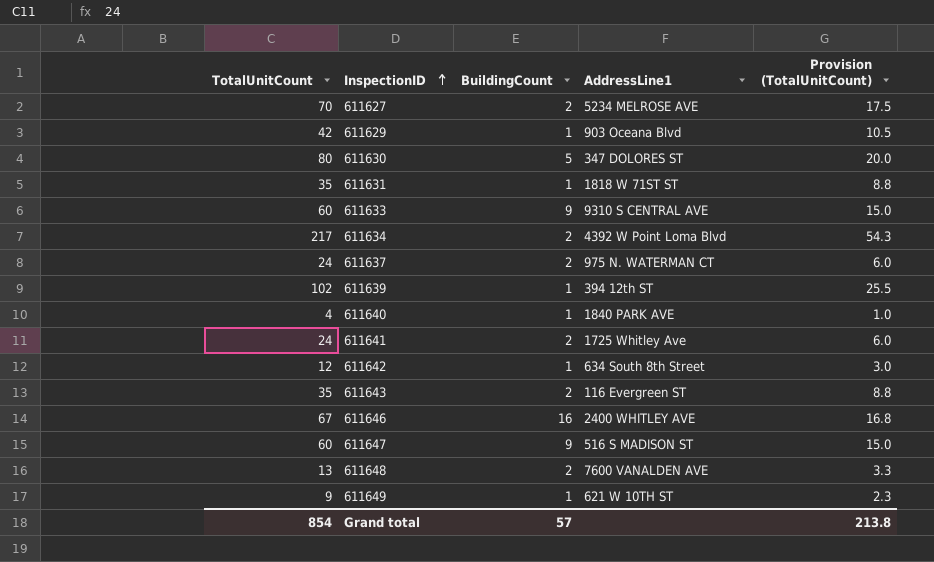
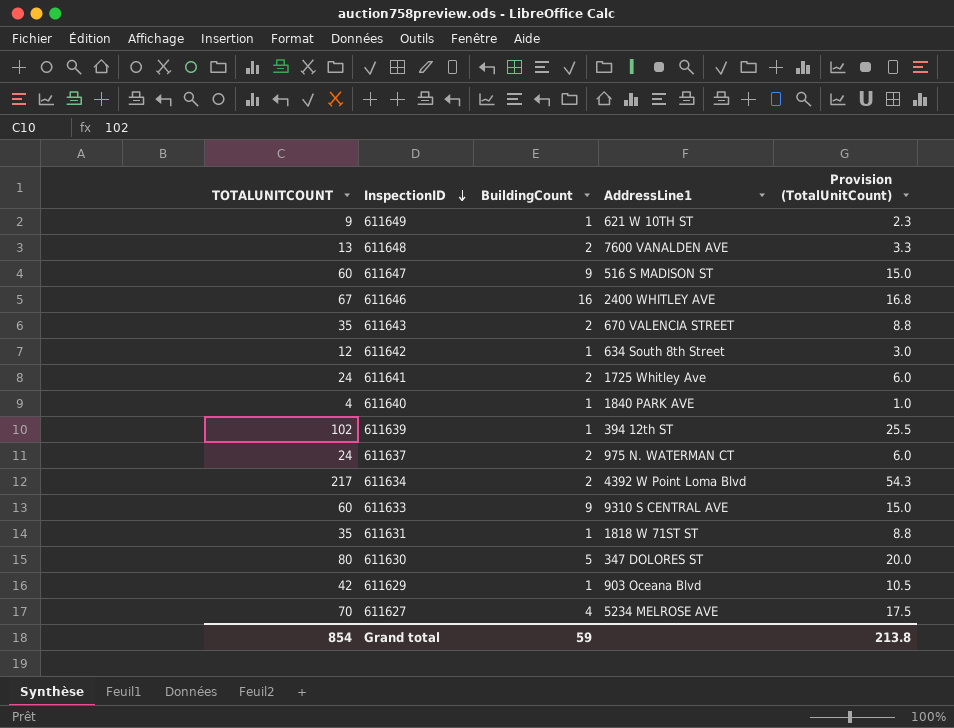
row order: InspectionID ascending -> InspectionID descending
column name: TotalUnitCount -> TOTALUNITCOUNT
611643 | AddressLine1: 116 Evergreen ST -> 670 VALENCIA STREET
611627 | BuildingCount: 2 -> 4
Grand total | BuildingCount: 57 -> 59

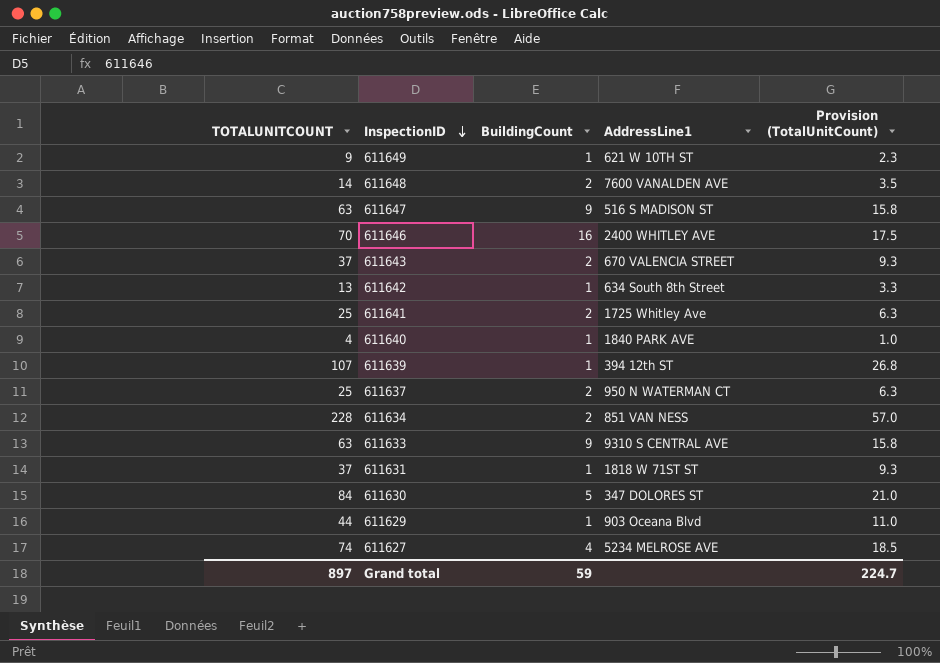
611648 | TOTALUNITCOUNT: 13 -> 14
611648 | Provision (TotalUnitCount): 3.3 -> 3.5
611647 | TOTALUNITCOUNT: 60 -> 63
611647 | Provision (TotalUnitCount): 15.0 -> 15.8
611646 | TOTALUNITCOUNT: 67 -> 70
611646 | Provision (TotalUnitCount): 16.8 -> 17.5
611643 | TOTALUNITCOUNT: 35 -> 37
611643 | Provision (TotalUnitCount): 8.8 -> 9.3
611642 | TOTALUNITCOUNT: 12 -> 13
611642 | Provision (TotalUnitCount): 3.0 -> 3.3
611641 | TOTALUNITCOUNT: 24 -> 25
611641 | Provision (TotalUnitCount): 6.0 -> 6.3
611639 | TOTALUNITCOUNT: 102 -> 107
611639 | Provision (TotalUnitCount): 25.5 -> 26.8
611637 | TOTALUNITCOUNT: 24 -> 25
611637 | AddressLine1: 975 N. WATERMAN CT -> 950 N WATERMAN CT
611637 | Provision (TotalUnitCount): 6.0 -> 6.3
611634 | TOTALUNITCOUNT: 217 -> 228
611634 | AddressLine1: 4392 W Point Loma Blvd -> 851 VAN NESS
611634 | Provision (TotalUnitCount): 54.3 -> 57.0
611633 | TOTALUNITCOUNT: 60 -> 63
611633 | Provision (TotalUnitCount): 15.0 -> 15.8
611631 | TOTALUNITCOUNT: 35 -> 37
611631 | Provision (TotalUnitCount): 8.8 -> 9.3
611630 | TOTALUNITCOUNT: 80 -> 84
611630 | Provision (TotalUnitCount): 20.0 -> 21.0
611629 | TOTALUNITCOUNT: 42 -> 44
611629 | Provision (TotalUnitCount): 10.5 -> 11.0
611627 | TOTALUNITCOUNT: 70 -> 74
611627 | Provision (TotalUnitCount): 17.5 -> 18.5
Grand total | TOTALUNITCOUNT: 854 -> 897
Grand total | Provision (TotalUnitCount): 213.8 -> 224.7

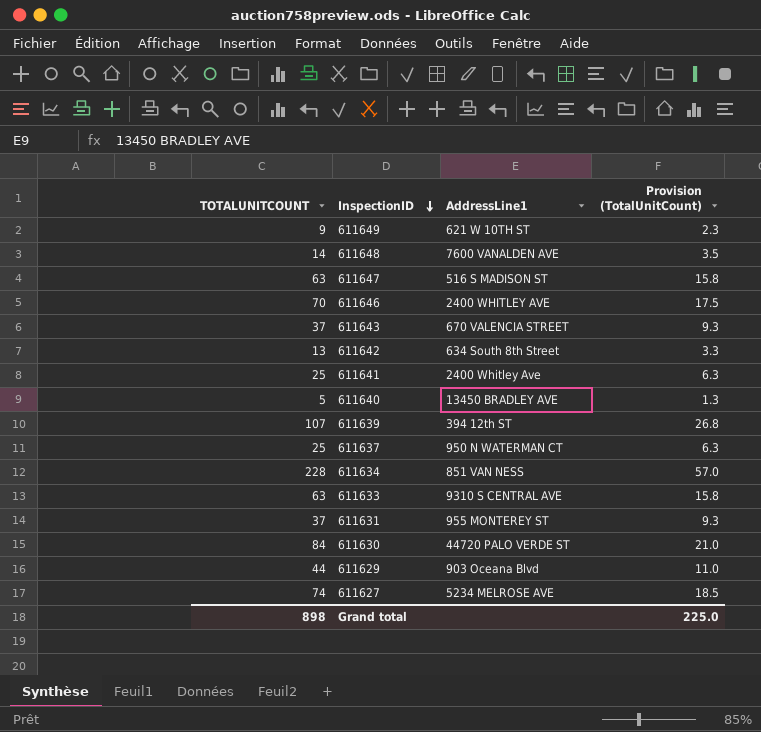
column BuildingCount | position: 3 -> none
611641 | AddressLine1: 1725 Whitley Ave -> 2400 Whitley Ave
611640 | TOTALUNITCOUNT: 4 -> 5
611640 | AddressLine1: 1840 PARK AVE -> 13450 BRADLEY AVE
611640 | Provision (TotalUnitCount): 1.0 -> 1.3
611631 | AddressLine1: 1818 W 71ST ST -> 955 MONTEREY ST
611630 | AddressLine1: 347 DOLORES ST -> 44720 PALO VERDE ST
Grand total | TOTALUNITCOUNT: 897 -> 898
Grand total | Provision (TotalUnitCount): 224.7 -> 225.0

